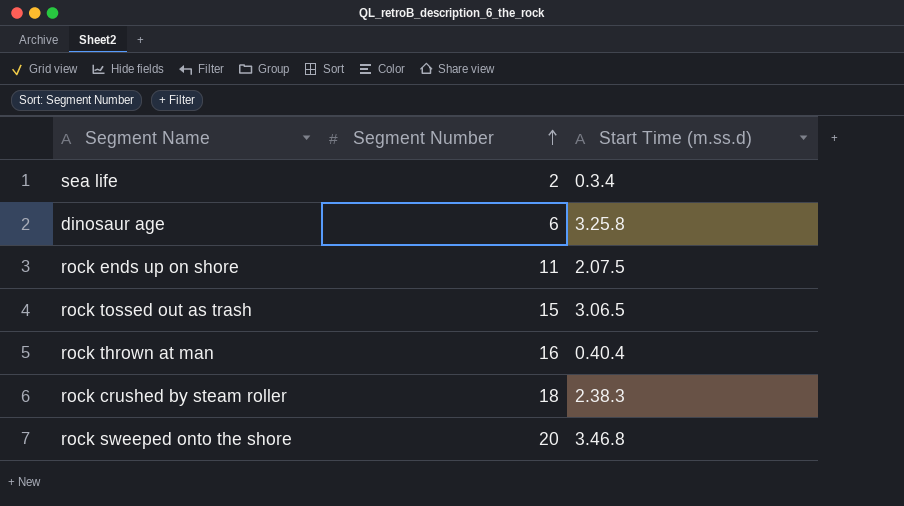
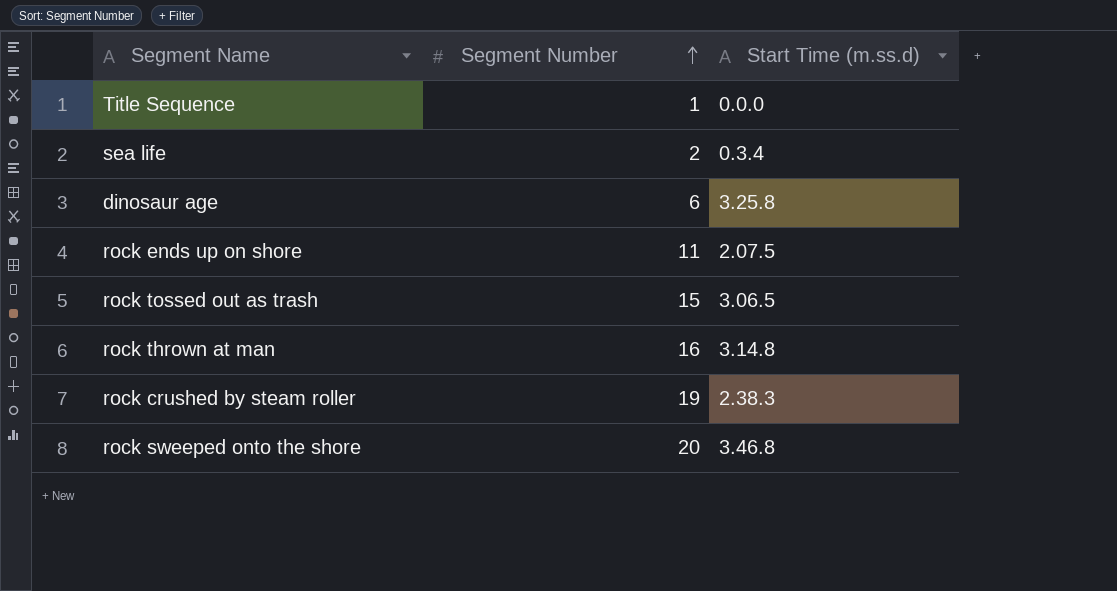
row Title Sequence: none -> 1 | 0.0.0
rock thrown at man | Start Time (m.ss.d): 0.40.4 -> 3.14.8
rock crushed by steam roller | Segment Number: 18 -> 19

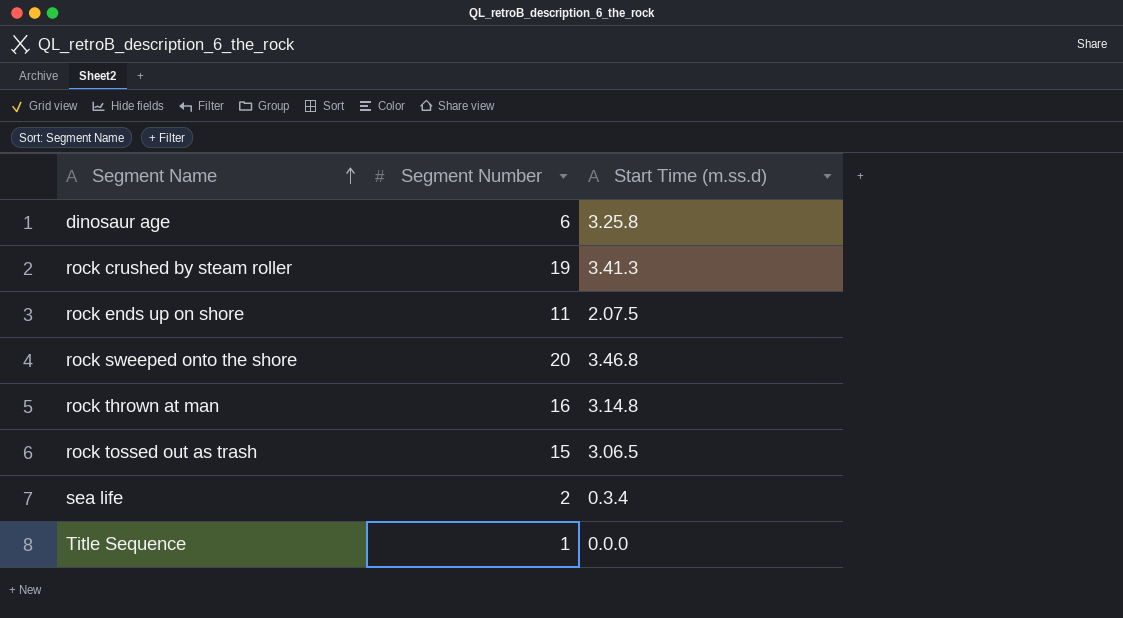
row order: Segment Number ascending -> Segment Name ascending
rock crushed by steam roller | Start Time (m.ss.d): 2.38.3 -> 3.41.3

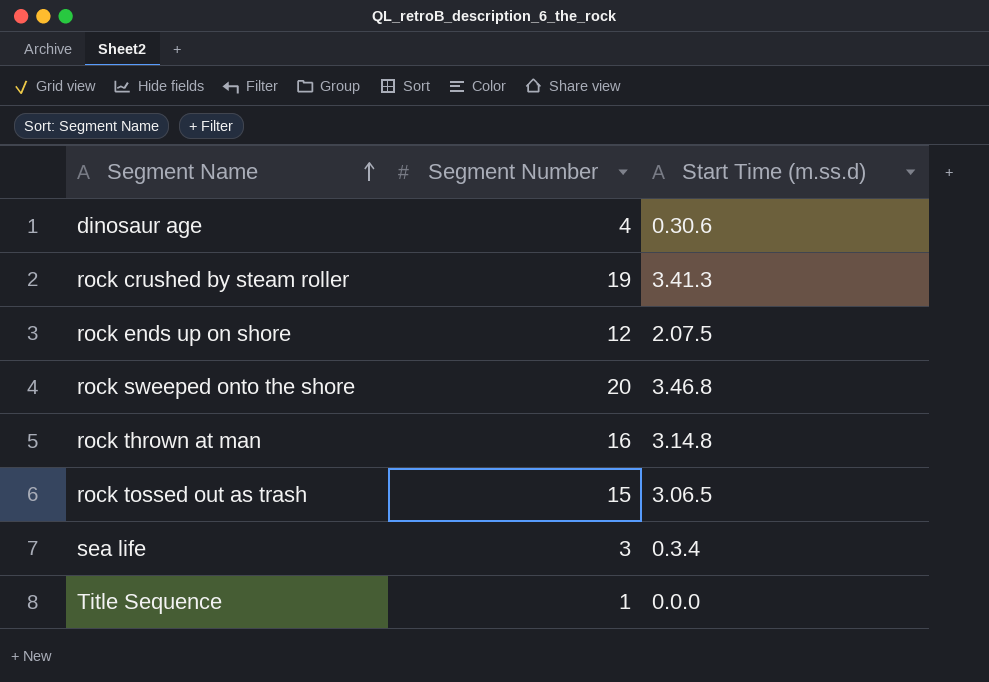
dinosaur age | Segment Number: 6 -> 4
dinosaur age | Start Time (m.ss.d): 3.25.8 -> 0.30.6
rock ends up on shore | Segment Number: 11 -> 12
sea life | Segment Number: 2 -> 3

